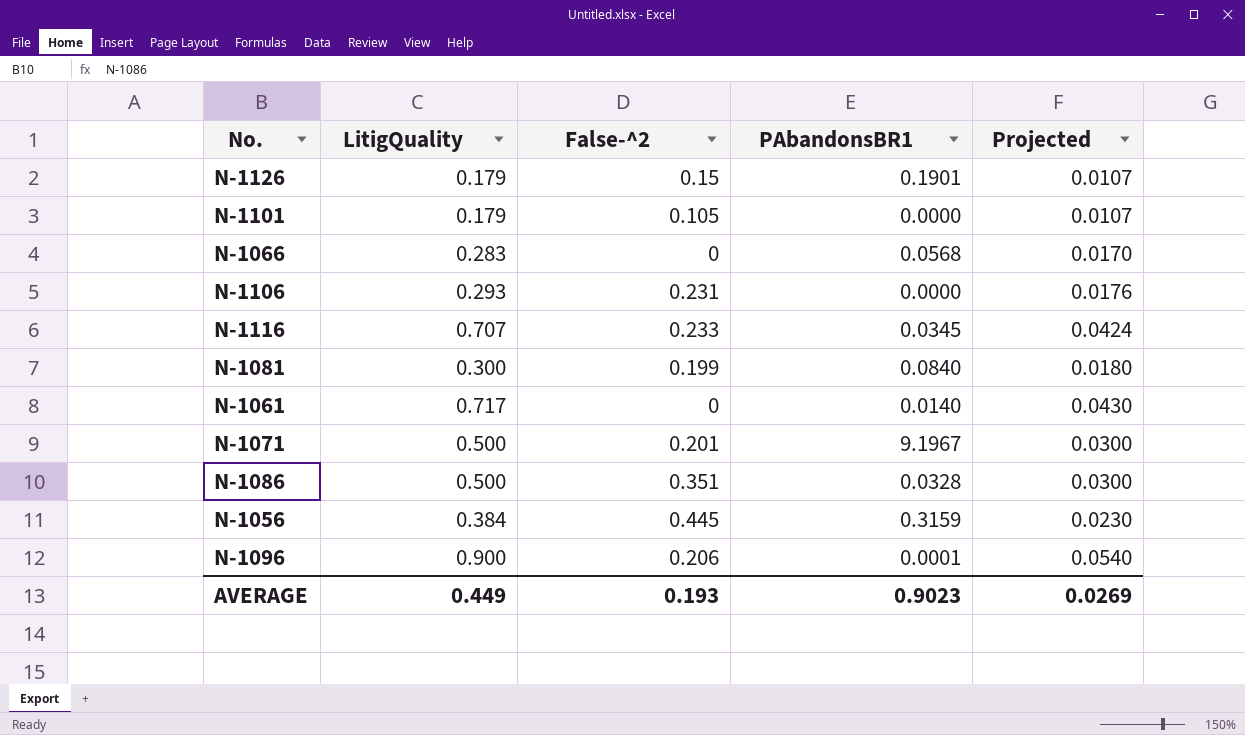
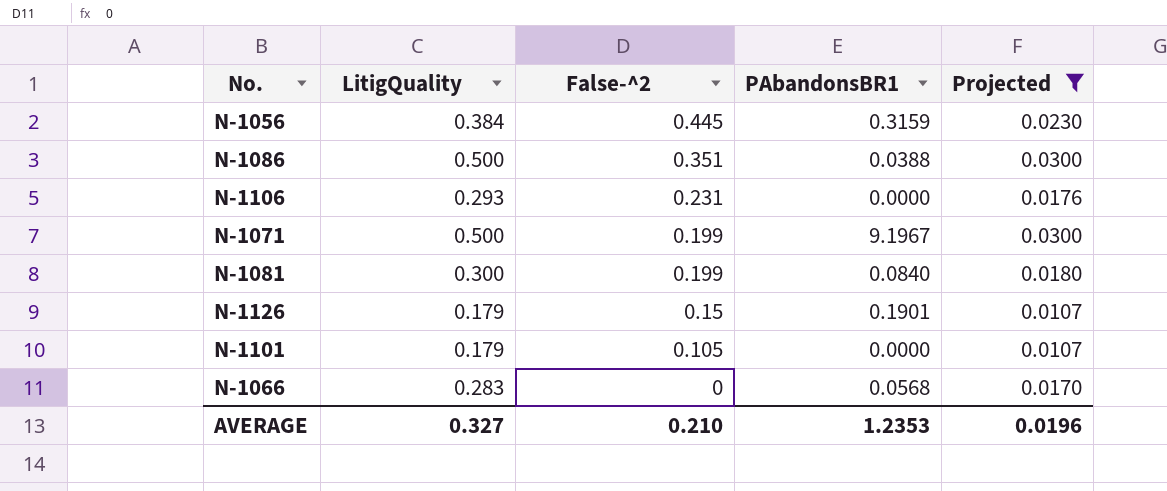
filter: none -> Projected <= 0.0300
row order: none -> False-^2 descending
N-1086 | PAbandonsBR1: 0.0328 -> 0.0388
N-1071 | False-^2: 0.201 -> 0.199
AVERAGE | LitigQuality: 0.449 -> 0.327
AVERAGE | False-^2: 0.193 -> 0.210
AVERAGE | PAbandonsBR1: 0.9023 -> 1.2353
AVERAGE | Projected: 0.0269 -> 0.0196

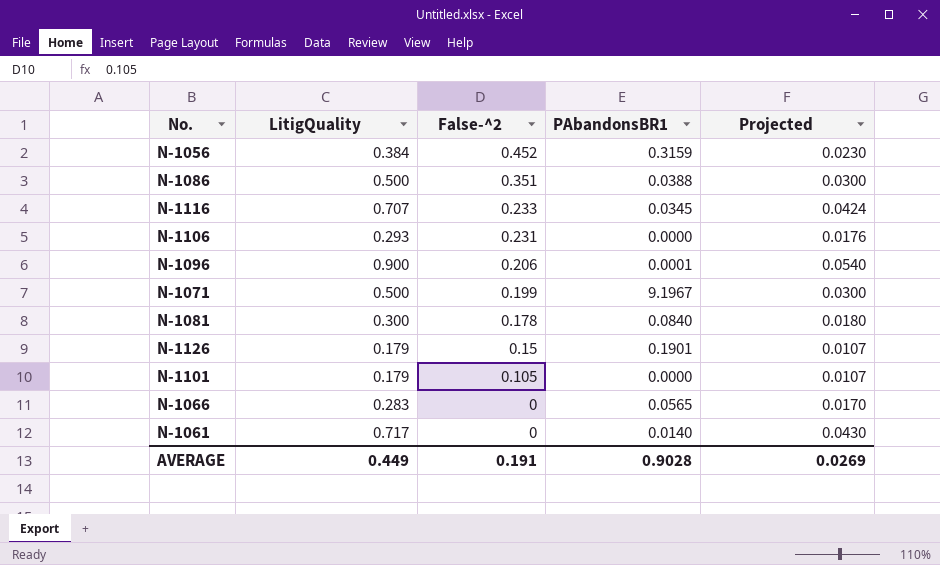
filter: Projected <= 0.0300 -> none
N-1056 | False-^2: 0.445 -> 0.452
N-1081 | False-^2: 0.199 -> 0.178
N-1066 | PAbandonsBR1: 0.0568 -> 0.0565
AVERAGE | LitigQuality: 0.327 -> 0.449
AVERAGE | False-^2: 0.210 -> 0.191
AVERAGE | PAbandonsBR1: 1.2353 -> 0.9028
AVERAGE | Projected: 0.0196 -> 0.0269

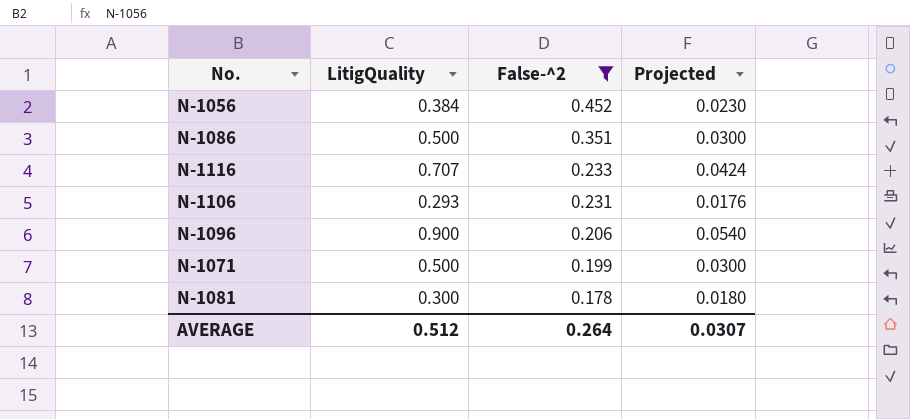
filter: none -> False-^2 >= 0.178
column PAbandonsBR1 | position: 4 -> none
AVERAGE | LitigQuality: 0.449 -> 0.512
AVERAGE | False-^2: 0.191 -> 0.264
AVERAGE | Projected: 0.0269 -> 0.0307

